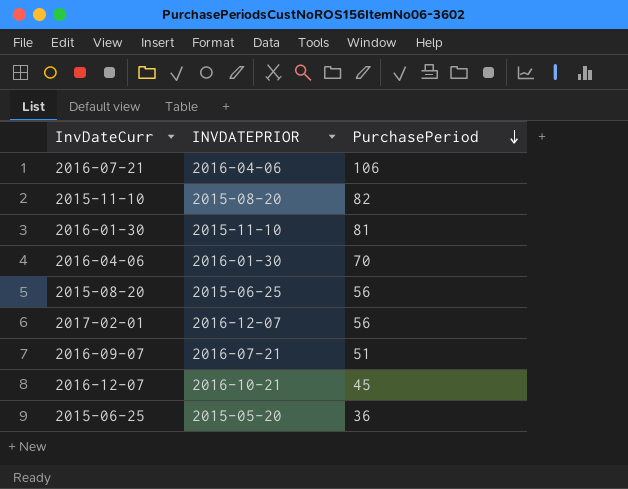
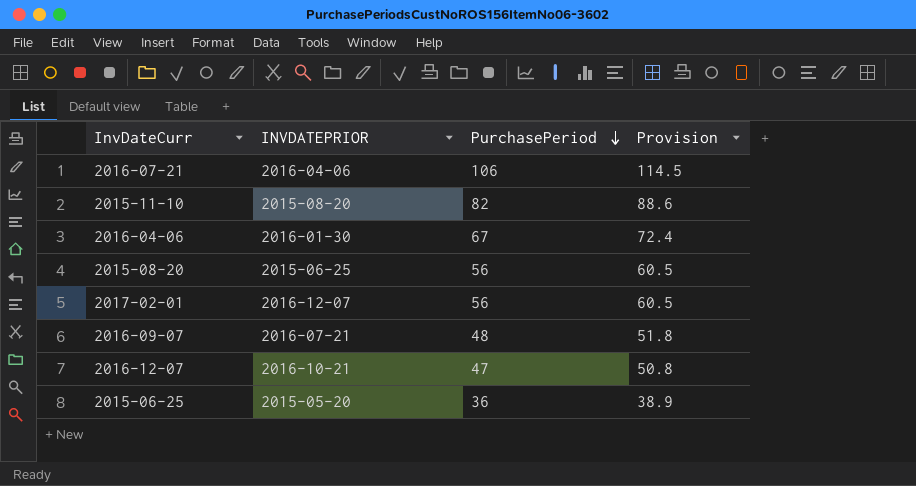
column Provision | formula: none -> [PurchasePeriod] * 1.08
row 2016-01-30: 2015-11-10 | 81 -> none
2016-04-06 | PurchasePeriod: 70 -> 67
2016-09-07 | PurchasePeriod: 51 -> 48
2016-12-07 | PurchasePeriod: 45 -> 47

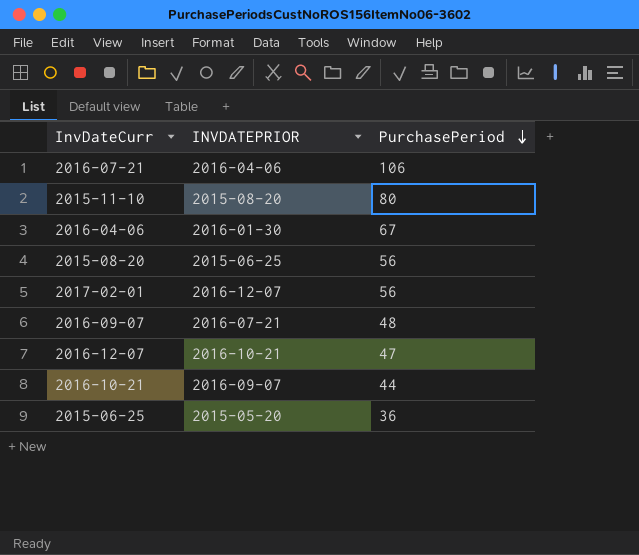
column Provision | formula: [PurchasePeriod] * 1.08 -> none
2015-11-10 | PurchasePeriod: 82 -> 80
row 2016-10-21: none -> 2016-09-07 | 44

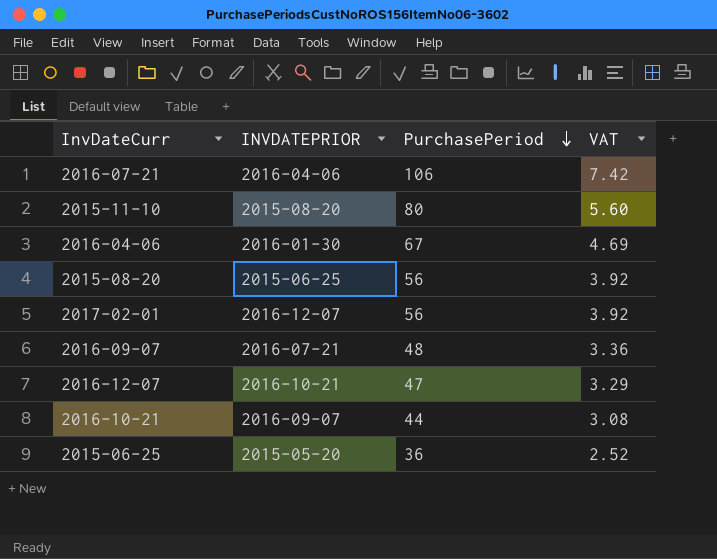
column VAT | formula: none -> [PurchasePeriod] * 0.07

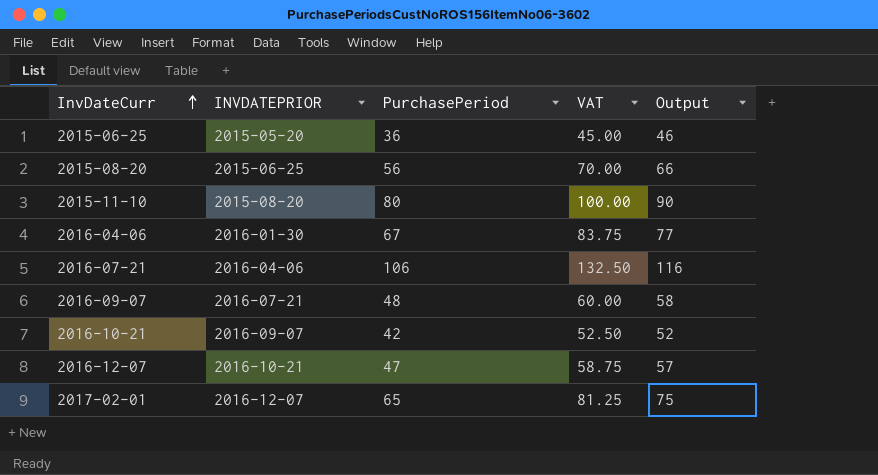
row order: PurchasePeriod descending -> InvDateCurr ascending
column VAT | formula: [PurchasePeriod] * 0.07 -> [PurchasePeriod] * 1.25
column Output | formula: none -> [PurchasePeriod] + 10
2016-10-21 | PurchasePeriod: 44 -> 42
2017-02-01 | PurchasePeriod: 56 -> 65

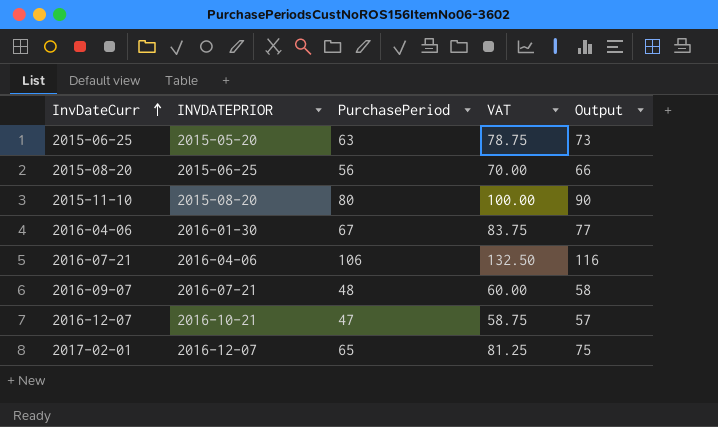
row 2016-10-21: 2016-09-07 | 42 | 52.50 | 52 -> none
2015-06-25 | PurchasePeriod: 36 -> 63
2015-06-25 | VAT: 45.00 -> 78.75
2015-06-25 | Output: 46 -> 73

